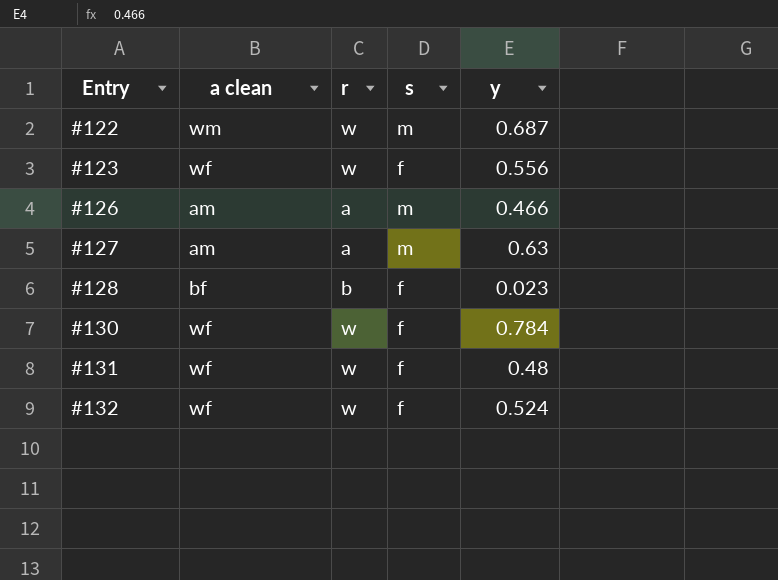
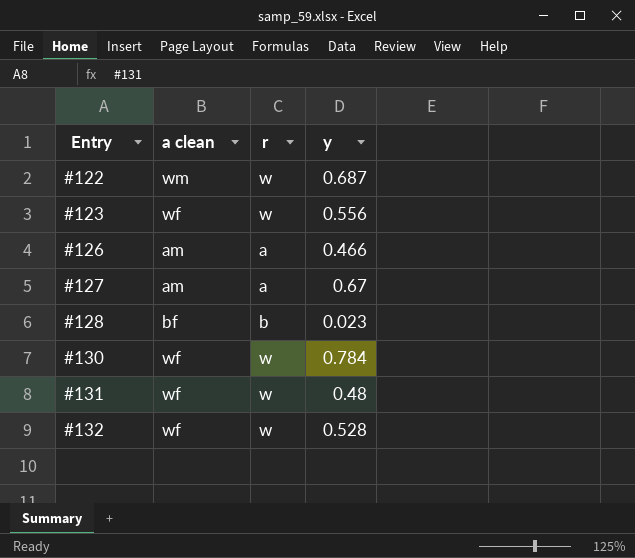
column s | position: 4 -> none
#127 | y: 0.63 -> 0.67
#132 | y: 0.524 -> 0.528

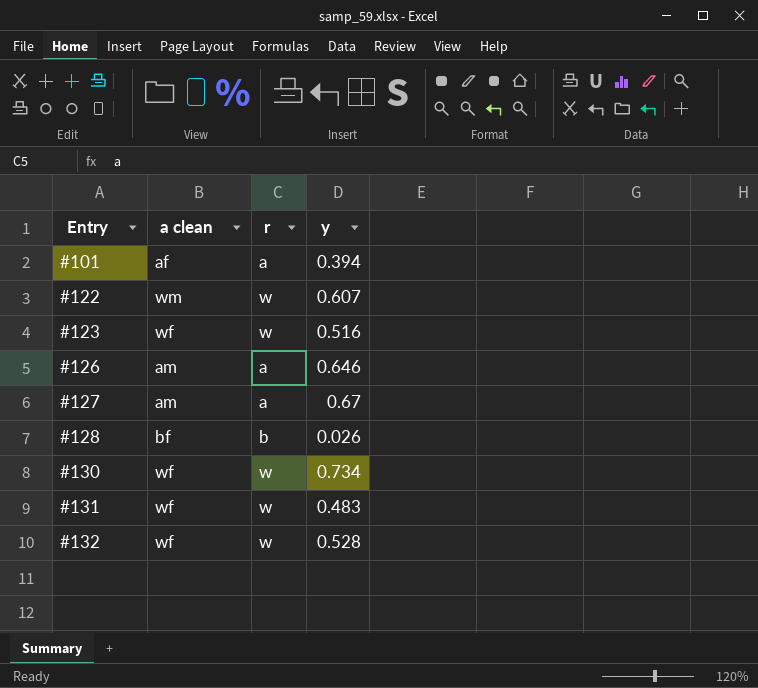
row #101: none -> af | a | 0.394
#122 | y: 0.687 -> 0.607
#123 | y: 0.556 -> 0.516
#126 | y: 0.466 -> 0.646
#128 | y: 0.023 -> 0.026
#130 | y: 0.784 -> 0.734
#131 | y: 0.48 -> 0.483

